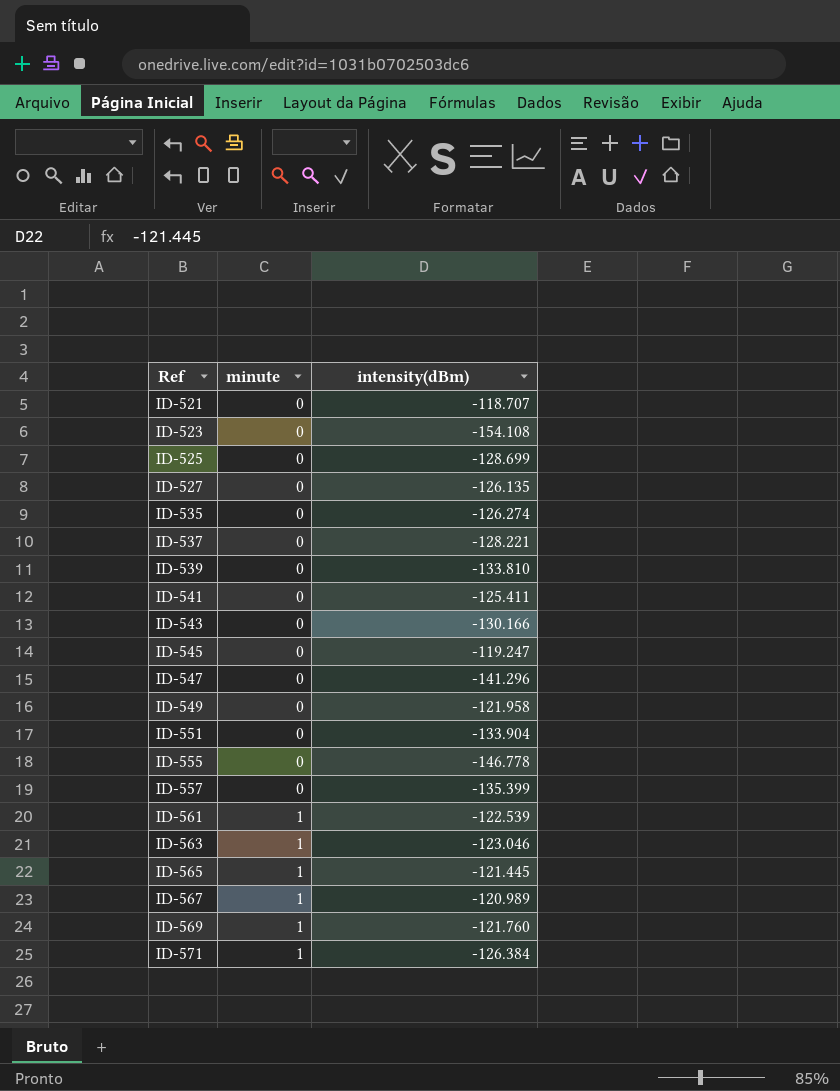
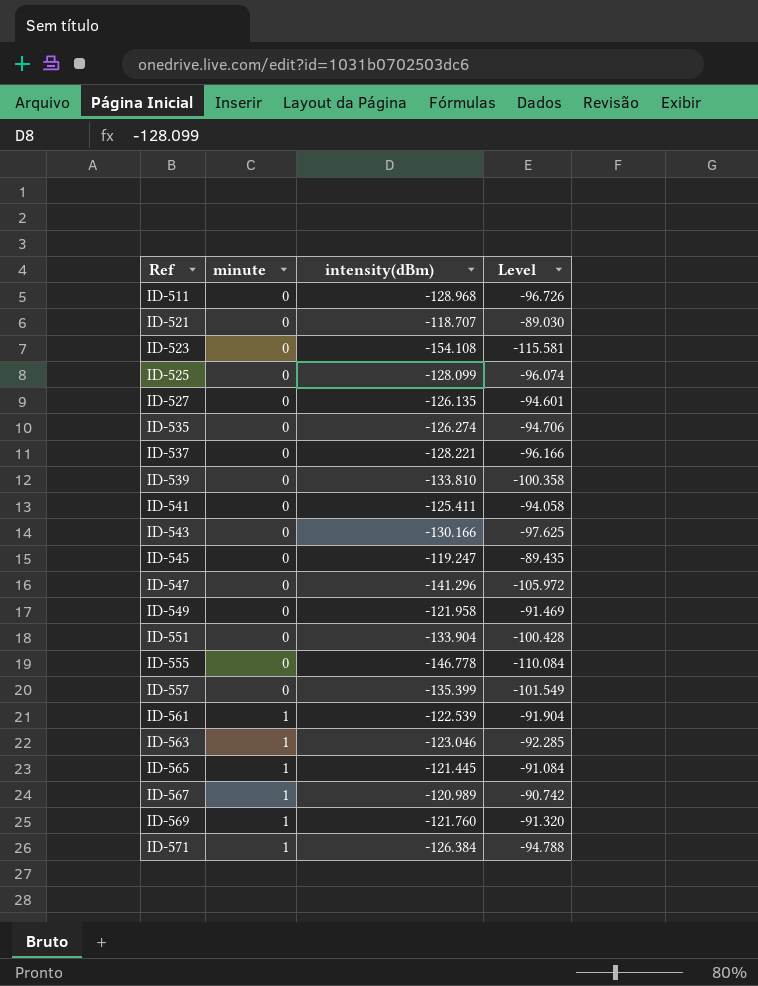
column Level | formula: none -> [intensity(dBm)] * 0.75
row ID-511: none -> 0 | -128.968 | -96.726
ID-525 | intensity(dBm): -128.699 -> -128.099

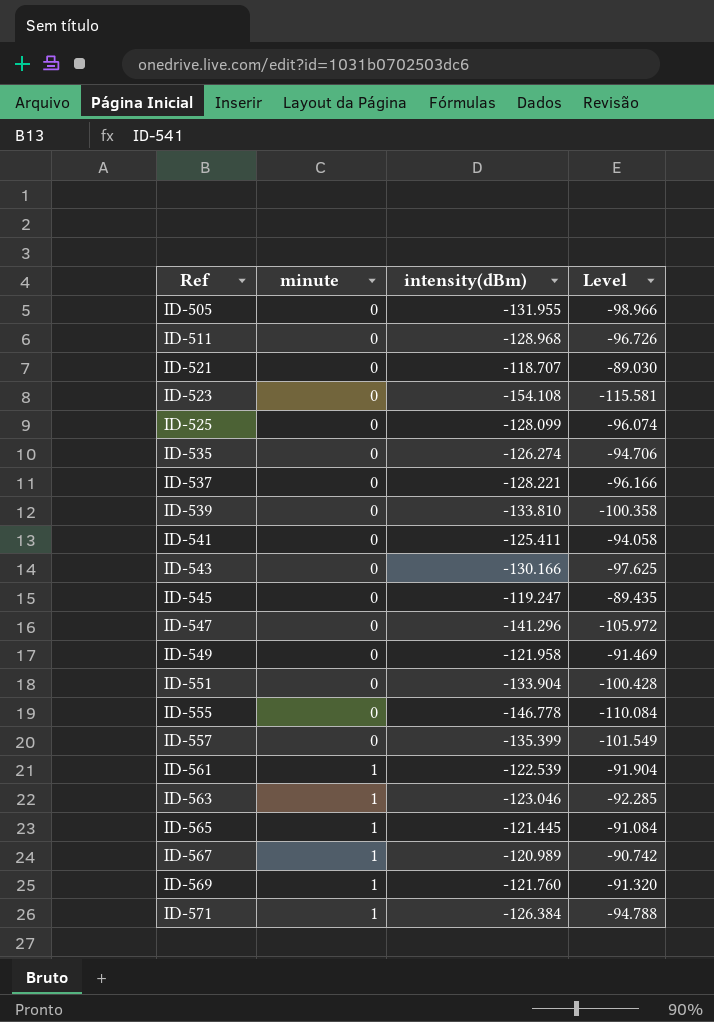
row ID-527: 0 | -126.135 | -94.601 -> none
row ID-505: none -> 0 | -131.955 | -98.966

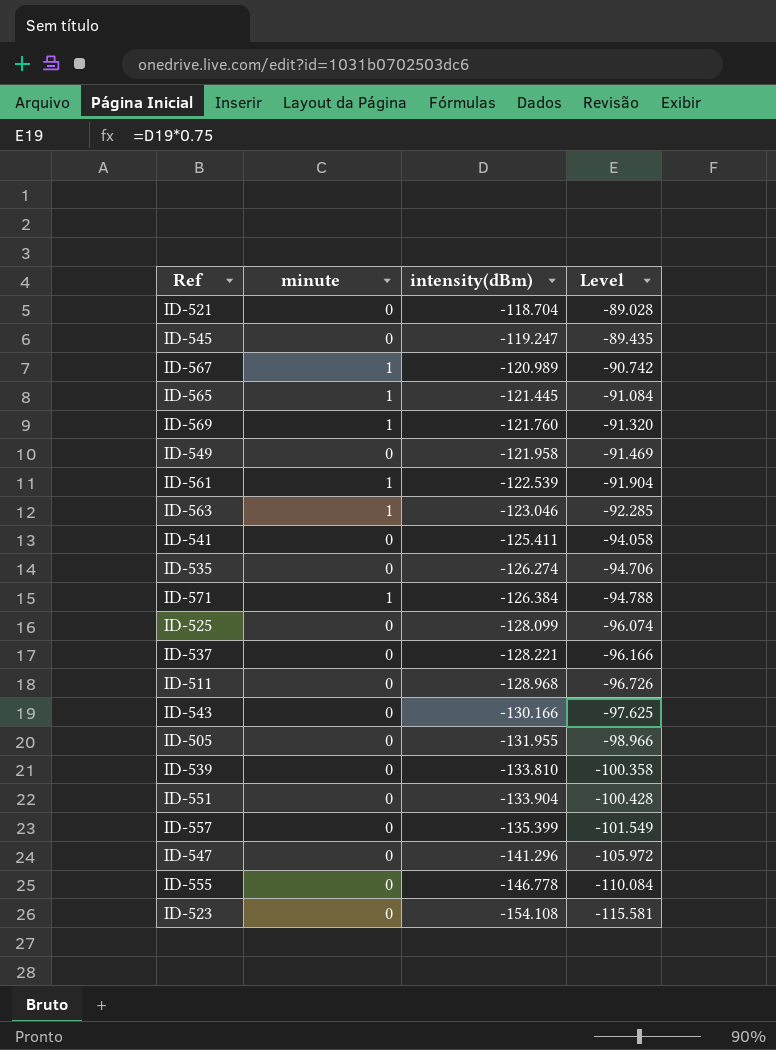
row order: Ref ascending -> intensity(dBm) descending
ID-521 | intensity(dBm): -118.707 -> -118.704
ID-521 | Level: -89.030 -> -89.028

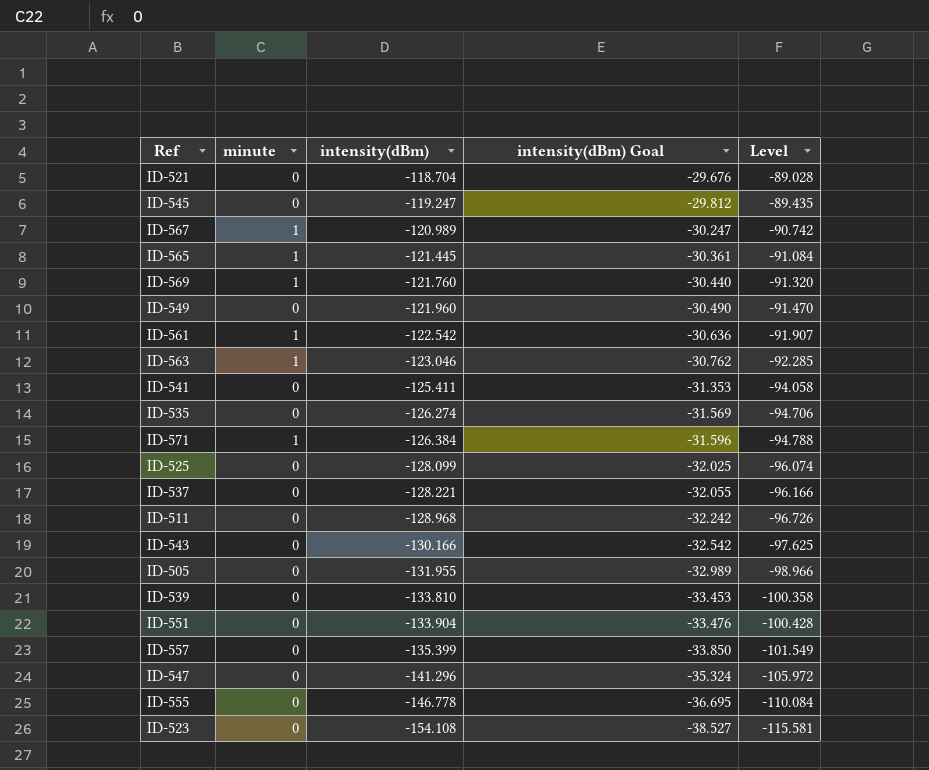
column intensity(dBm) Goal | formula: none -> [intensity(dBm)] * 0.25
ID-549 | intensity(dBm): -121.958 -> -121.960
ID-549 | Level: -91.469 -> -91.470
ID-561 | intensity(dBm): -122.539 -> -122.542
ID-561 | Level: -91.904 -> -91.907

